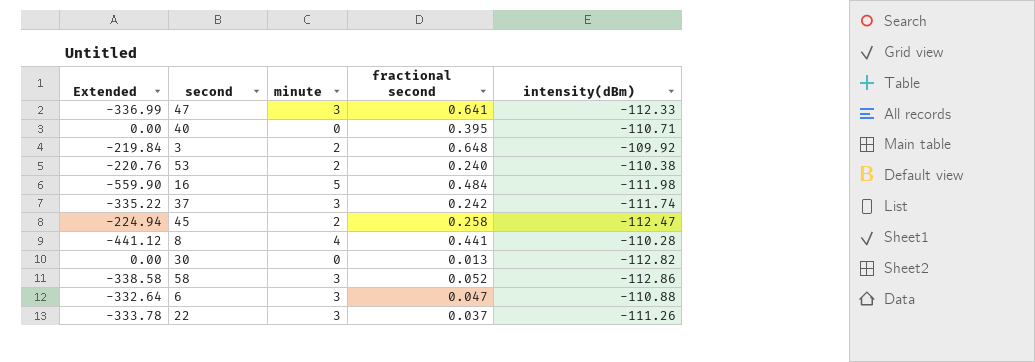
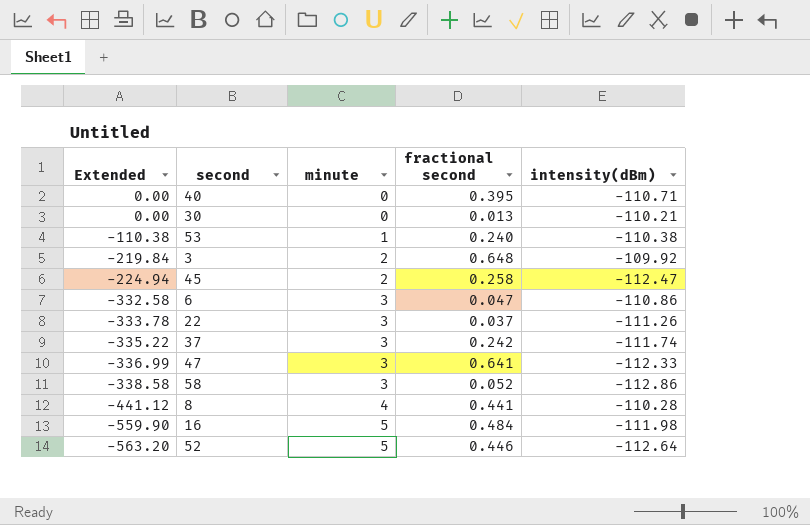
row order: none -> Extended descending
30 | intensity(dBm): -112.82 -> -110.21
53 | Extended: -220.76 -> -110.38
53 | minute: 2 -> 1
6 | Extended: -332.64 -> -332.58
6 | intensity(dBm): -110.88 -> -110.86
row 52: none -> -563.20 | 5 | 0.446 | -112.64

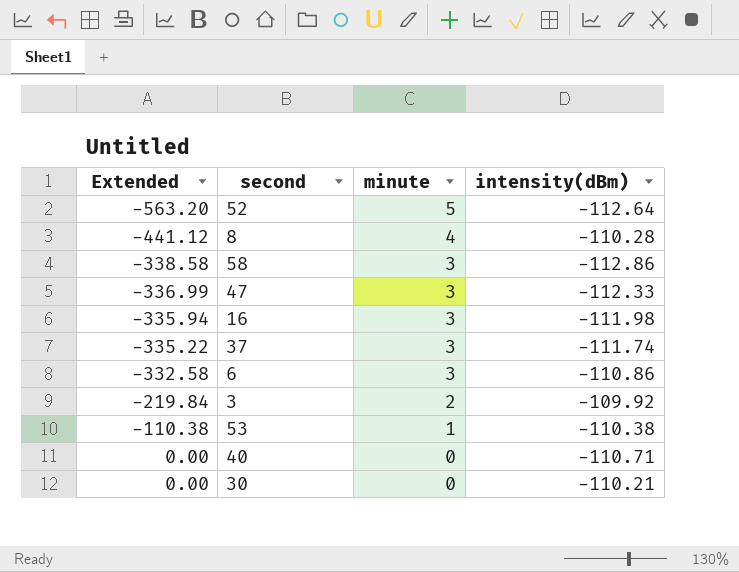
row order: Extended descending -> Extended ascending
column fractional second | position: 4 -> none
row 45: -224.94 | 2 | 0.258 | -112.47 -> none
row 22: -333.78 | 3 | 0.037 | -111.26 -> none
16 | Extended: -559.90 -> -335.94
16 | minute: 5 -> 3

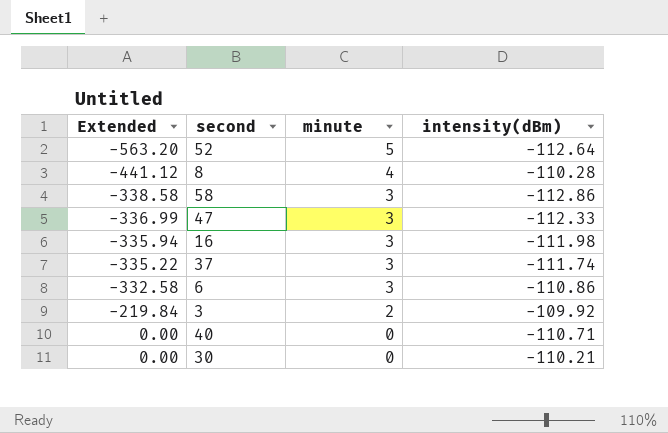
row 53: -110.38 | 1 | -110.38 -> none

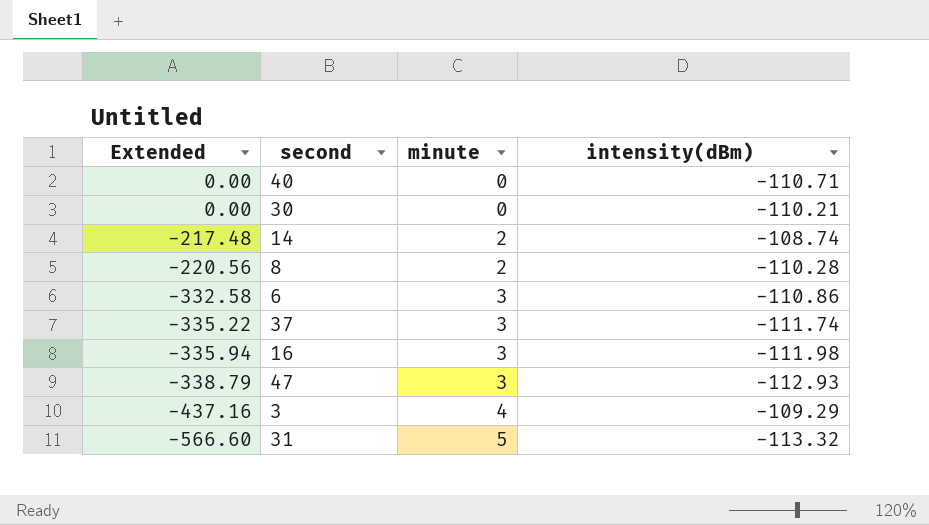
row order: Extended ascending -> Extended descending
row 52: -563.20 | 5 | -112.64 -> none
row 58: -338.58 | 3 | -112.86 -> none
row 14: none -> -217.48 | 2 | -108.74
8 | Extended: -441.12 -> -220.56
8 | minute: 4 -> 2
47 | Extended: -336.99 -> -338.79
47 | intensity(dBm): -112.33 -> -112.93
3 | Extended: -219.84 -> -437.16
3 | minute: 2 -> 4
3 | intensity(dBm): -109.92 -> -109.29
row 31: none -> -566.60 | 5 | -113.32

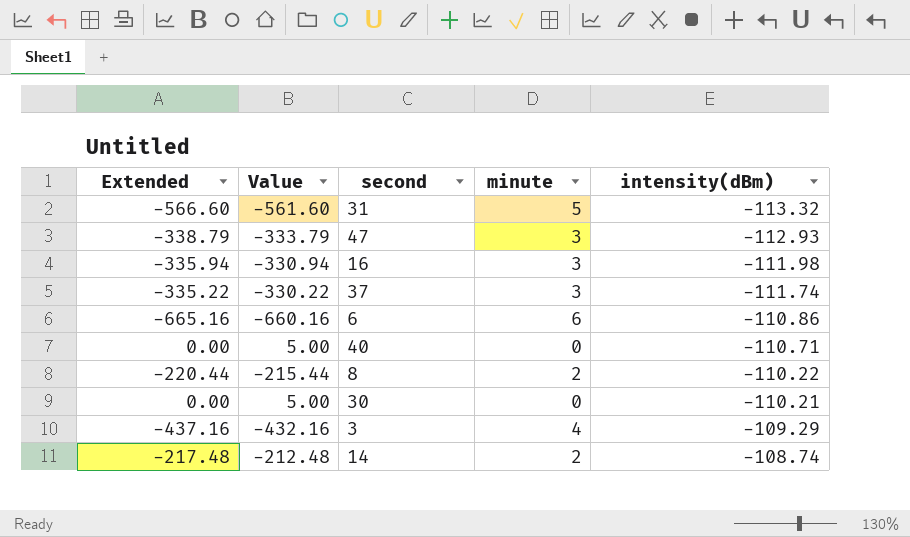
row order: Extended descending -> intensity(dBm) ascending
column Value | formula: none -> [Extended] + 5
6 | Extended: -332.58 -> -665.16
6 | minute: 3 -> 6
8 | Extended: -220.56 -> -220.44
8 | intensity(dBm): -110.28 -> -110.22

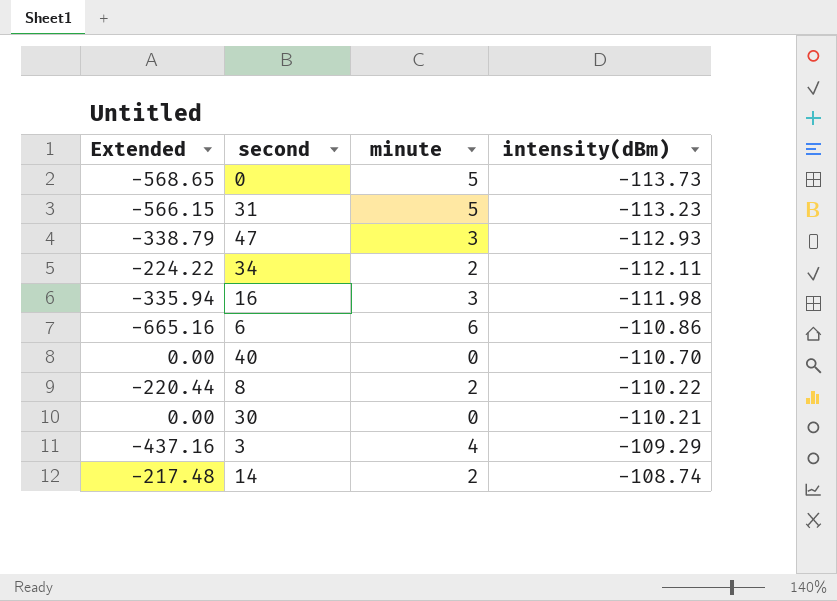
column Value | formula: [Extended] + 5 -> none
row 37: -335.22 | -330.22 | 3 | -111.74 -> none
row 0: none -> -568.65 | 5 | -113.73
31 | Extended: -566.60 -> -566.15
31 | intensity(dBm): -113.32 -> -113.23
row 34: none -> -224.22 | 2 | -112.11
40 | intensity(dBm): -110.71 -> -110.70

